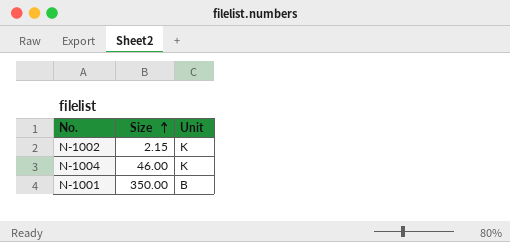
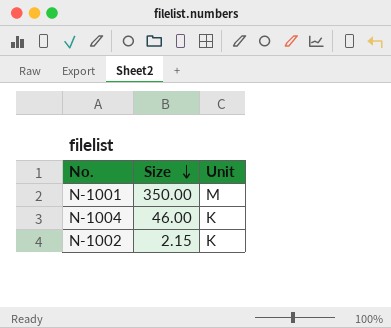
row order: Size ascending -> Size descending
N-1001 | Unit: B -> M

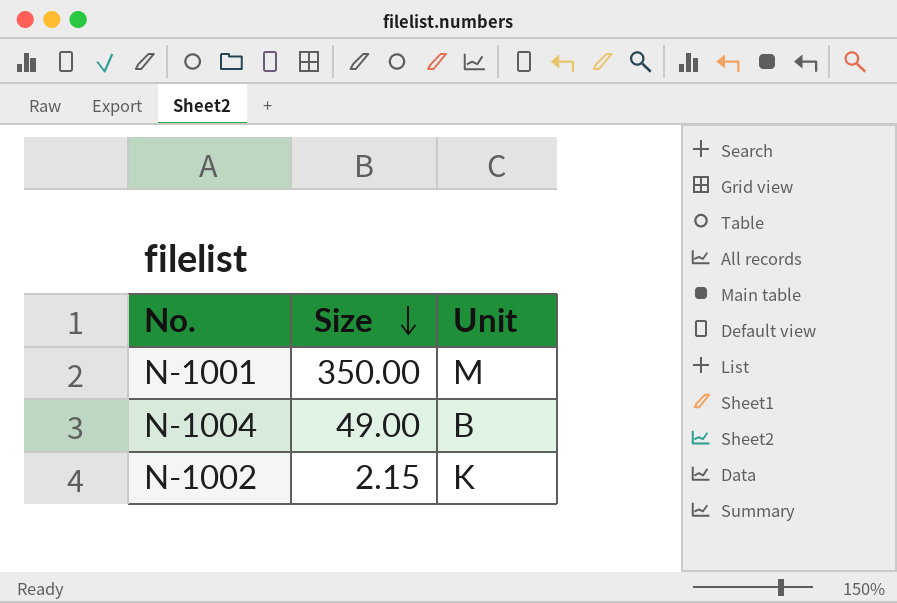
N-1004 | Size: 46.00 -> 49.00
N-1004 | Unit: K -> B

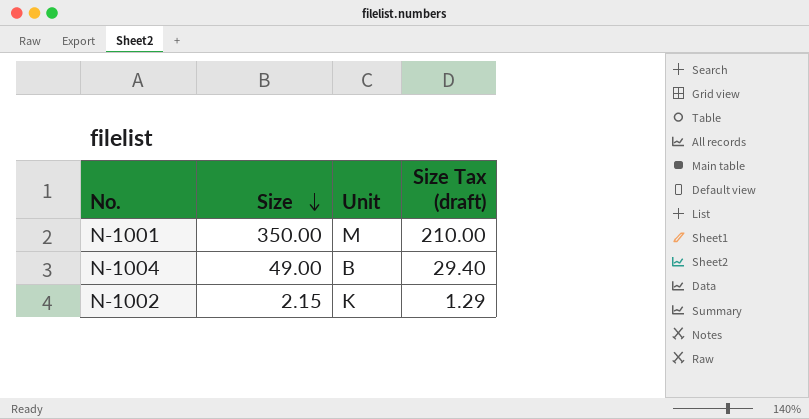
column Size Tax (draft) | formula: none -> [Size] * 0.6

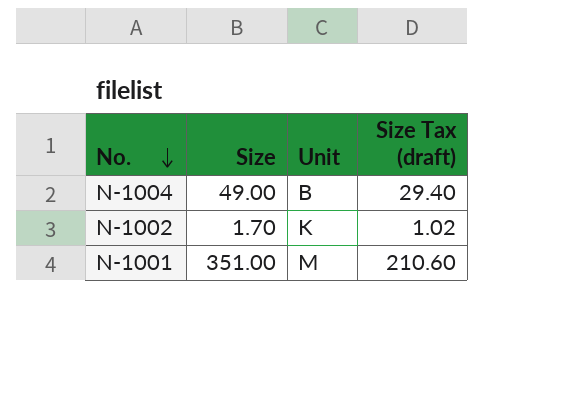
row order: Size descending -> No. descending
N-1002 | Size: 2.15 -> 1.70
N-1002 | Size Tax (draft): 1.29 -> 1.02
N-1001 | Size: 350.00 -> 351.00
N-1001 | Size Tax (draft): 210.00 -> 210.60

